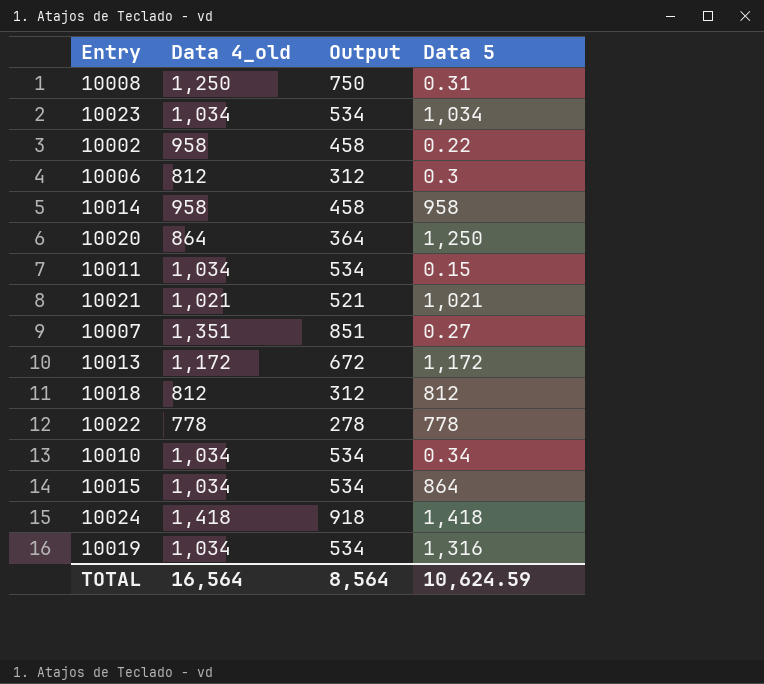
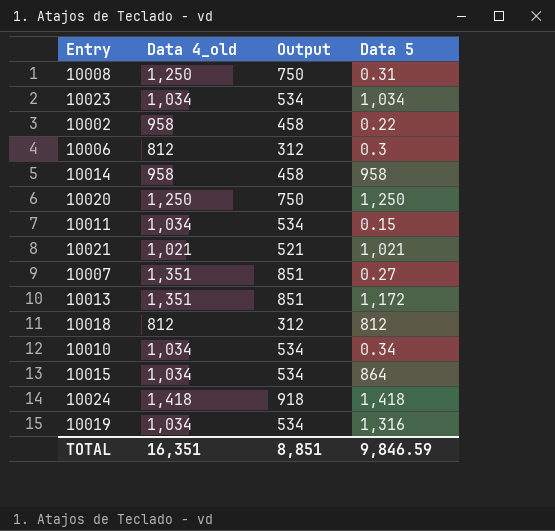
row 10022: 778 | 278 | 778 -> none
10020 | Data 4_old: 864 -> 1,250
10020 | Output: 364 -> 750
10013 | Data 4_old: 1,172 -> 1,351
10013 | Output: 672 -> 851
TOTAL | Data 4_old: 16,564 -> 16,351
TOTAL | Output: 8,564 -> 8,851
TOTAL | Data 5: 10,624.59 -> 9,846.59

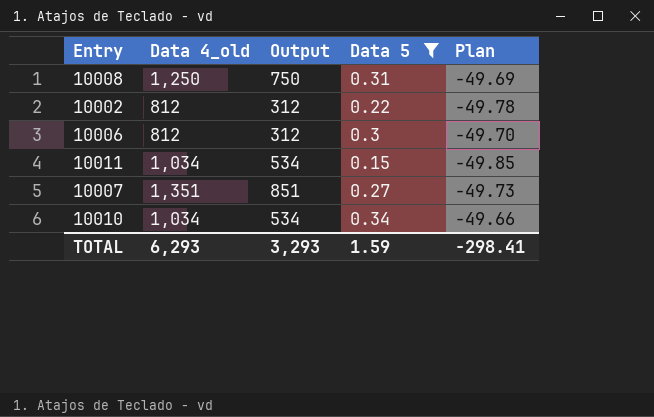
filter: none -> Data 5 <= 0.34
column Plan | formula: none -> [Data 5] - 50
10002 | Data 4_old: 958 -> 812
10002 | Output: 458 -> 312
TOTAL | Data 4_old: 16,351 -> 6,293
TOTAL | Output: 8,851 -> 3,293
TOTAL | Data 5: 9,846.59 -> 1.59

